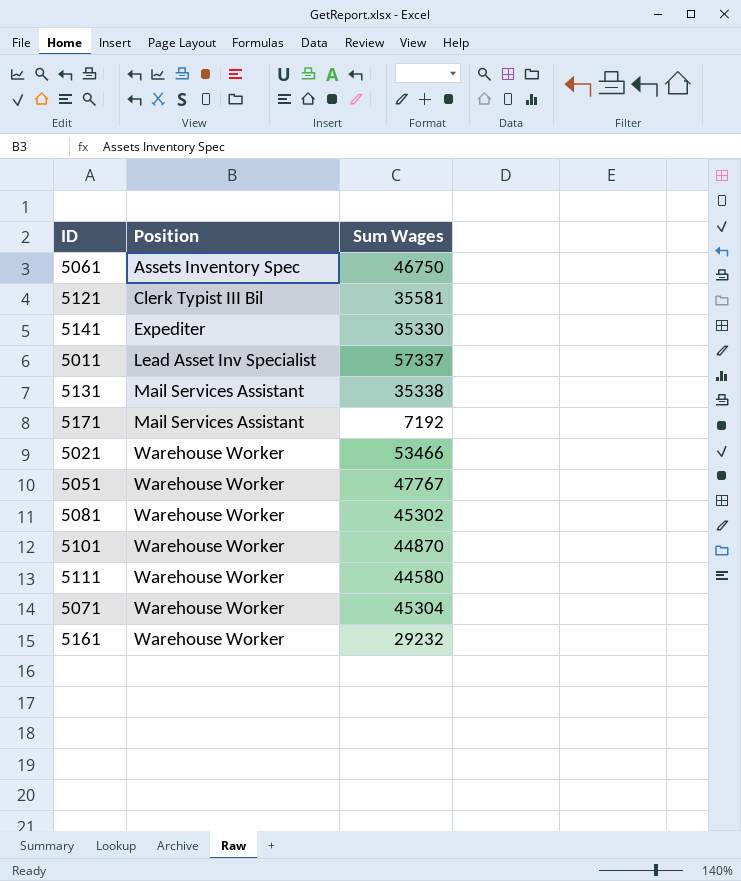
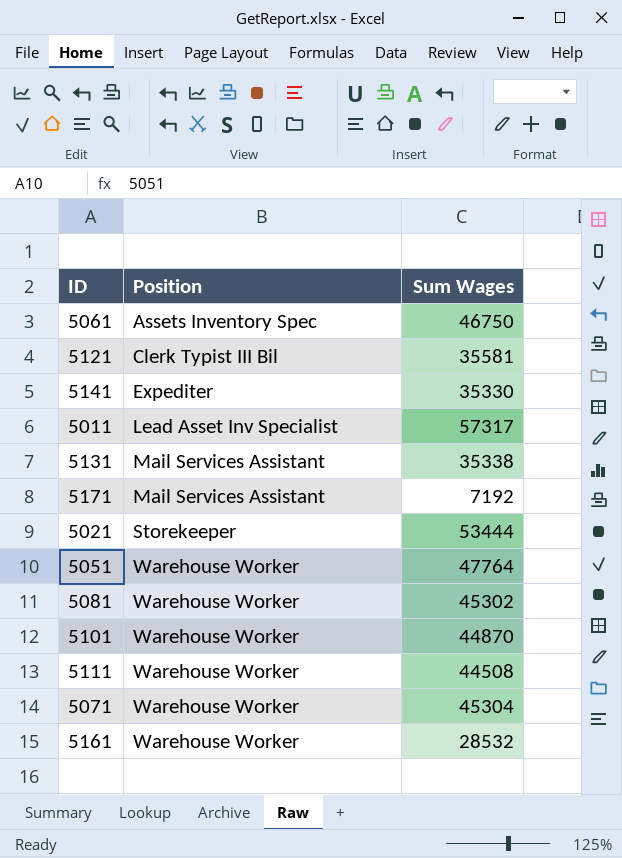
5011 | Sum Wages: 57337 -> 57317
5021 | Position: Warehouse Worker -> Storekeeper
5021 | Sum Wages: 53466 -> 53444
5051 | Sum Wages: 47767 -> 47764
5111 | Sum Wages: 44580 -> 44508
5161 | Sum Wages: 29232 -> 28532

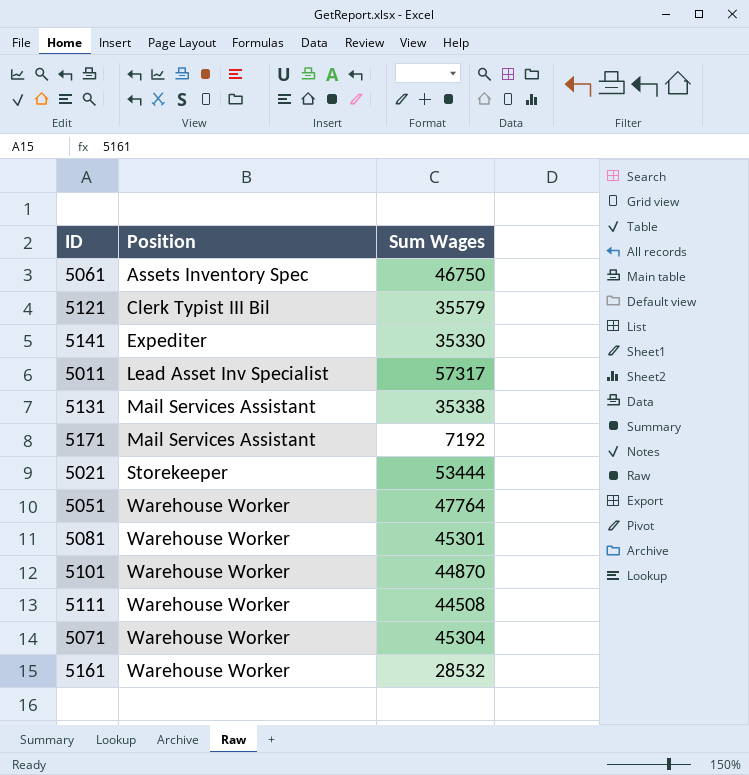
5121 | Sum Wages: 35581 -> 35579
5081 | Sum Wages: 45302 -> 45301

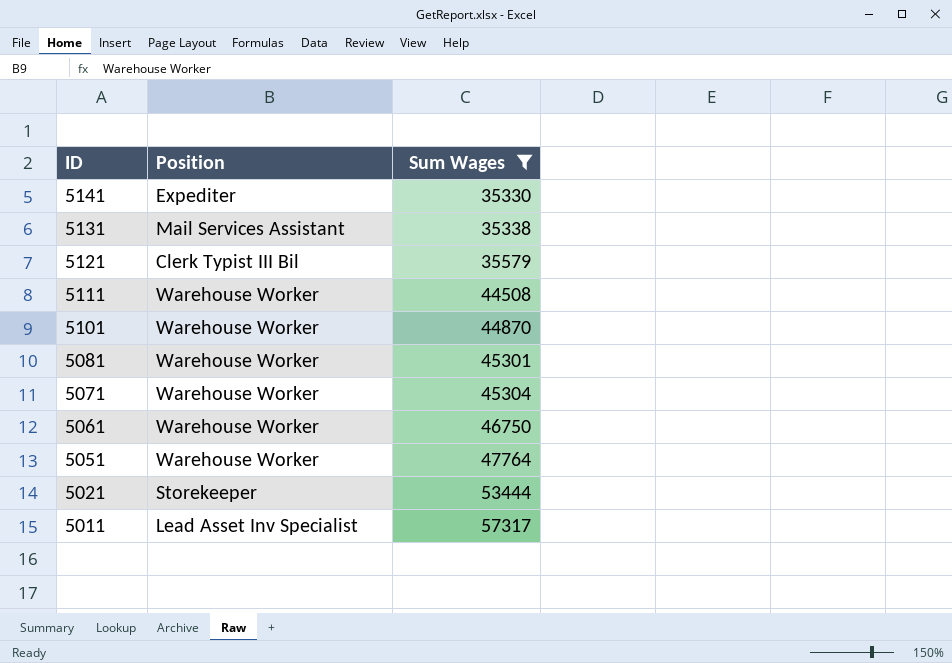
filter: none -> Sum Wages >= 35330
row order: Position ascending -> ID descending
5061 | Position: Assets Inventory Spec -> Warehouse Worker

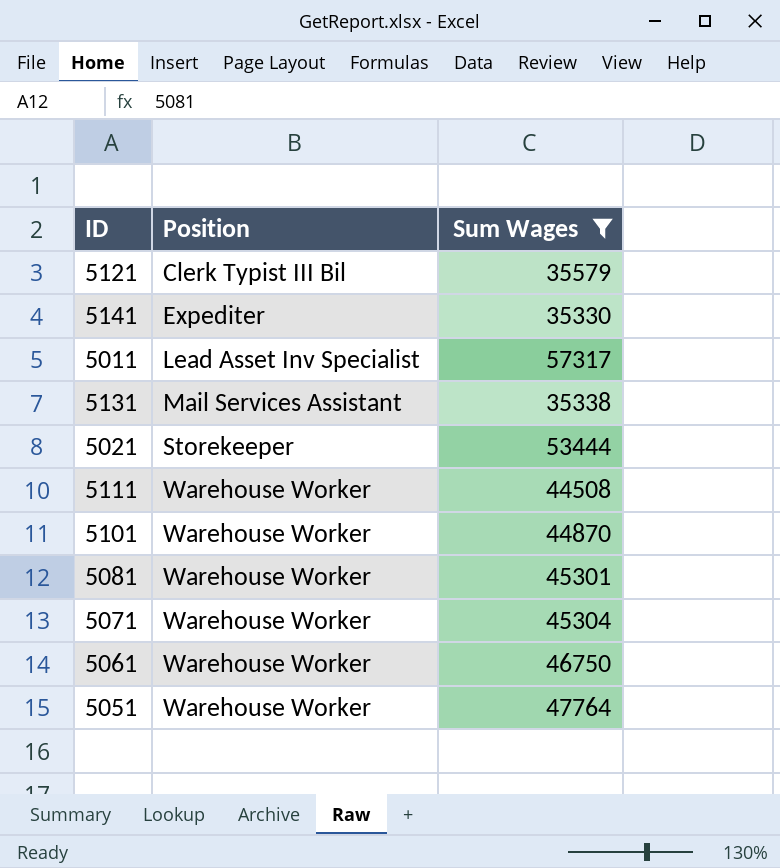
row order: ID descending -> Position ascending

